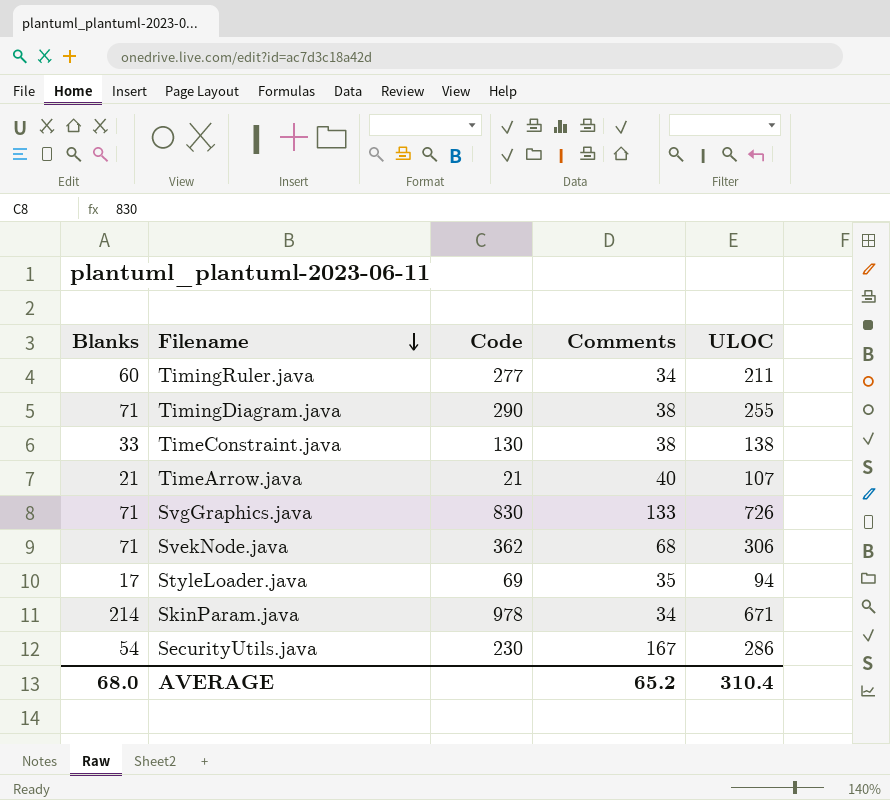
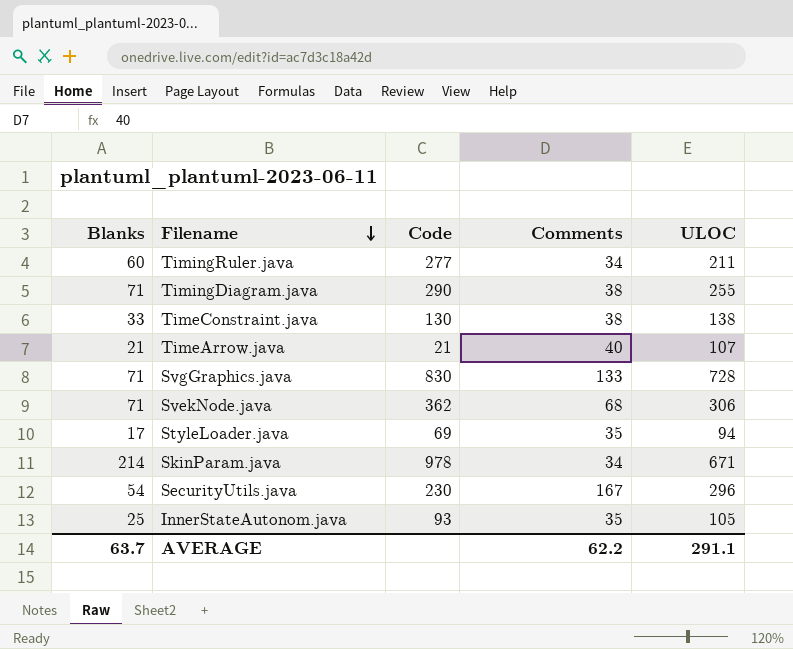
SvgGraphics.java | ULOC: 726 -> 728
SecurityUtils.java | ULOC: 286 -> 296
row InnerStateAutonom.java: none -> 25 | 93 | 35 | 105
AVERAGE | Blanks: 68.0 -> 63.7
AVERAGE | Comments: 65.2 -> 62.2
AVERAGE | ULOC: 310.4 -> 291.1

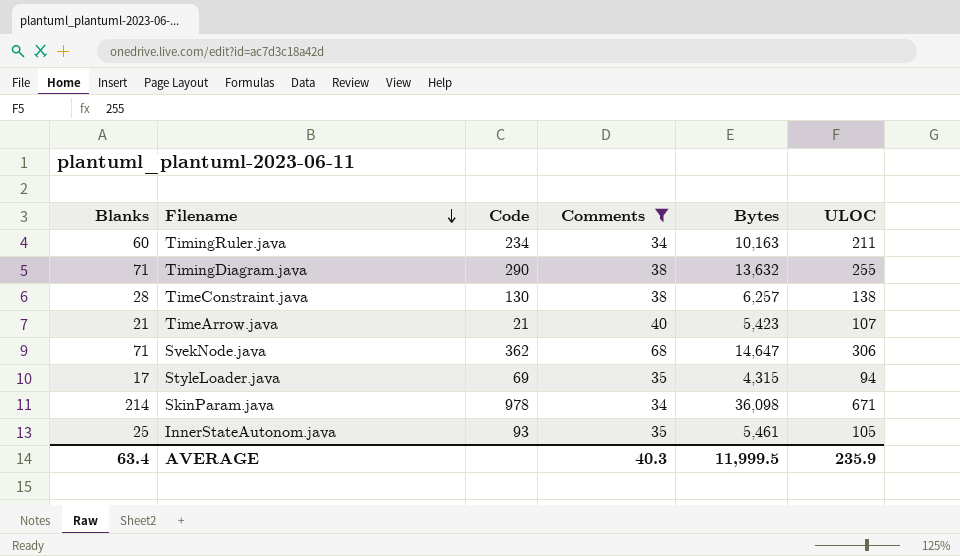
filter: none -> Comments <= 68
column Bytes | position: none -> 5
TimingRuler.java | Code: 277 -> 234
TimeConstraint.java | Blanks: 33 -> 28
AVERAGE | Blanks: 63.7 -> 63.4
AVERAGE | Comments: 62.2 -> 40.3
AVERAGE | ULOC: 291.1 -> 235.9

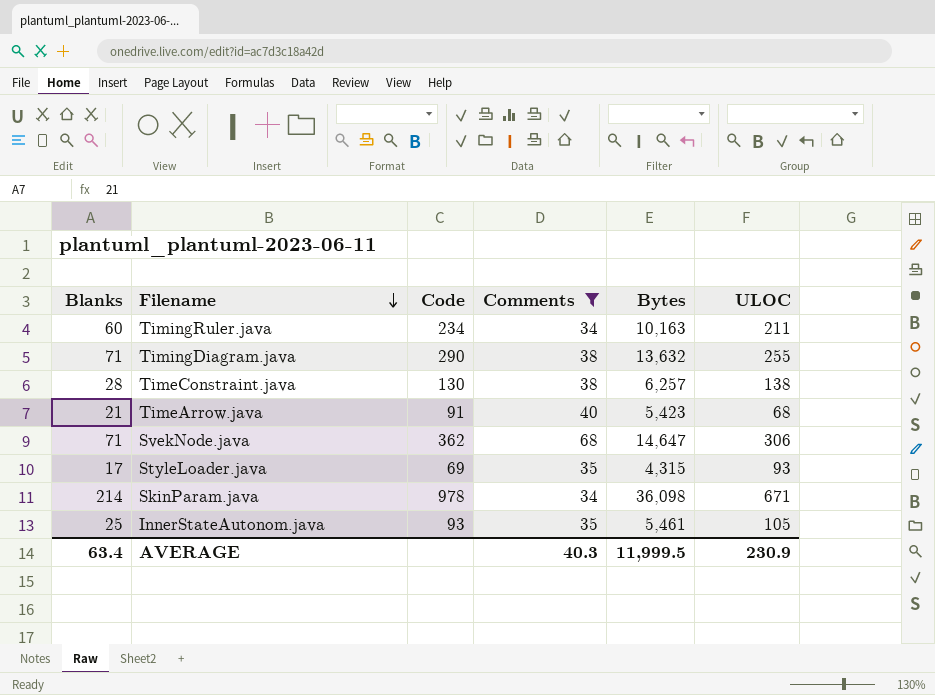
TimeArrow.java | Code: 21 -> 91
TimeArrow.java | ULOC: 107 -> 68
StyleLoader.java | ULOC: 94 -> 93
AVERAGE | ULOC: 235.9 -> 230.9

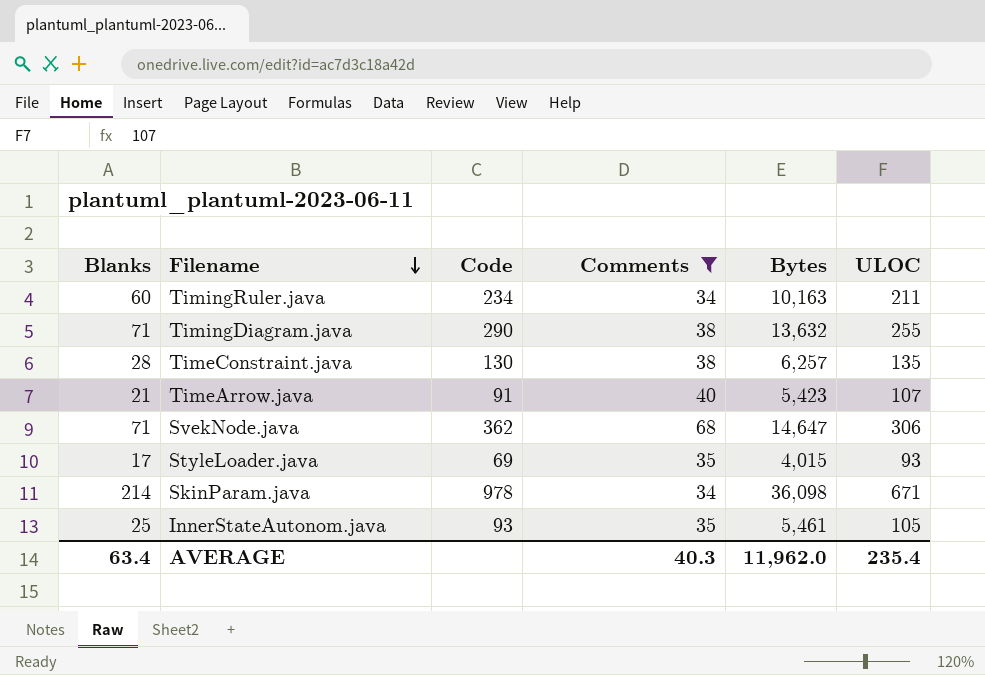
TimeConstraint.java | ULOC: 138 -> 135
TimeArrow.java | ULOC: 68 -> 107
StyleLoader.java | Bytes: 4,315 -> 4,015
AVERAGE | Bytes: 11,999.5 -> 11,962.0
AVERAGE | ULOC: 230.9 -> 235.4

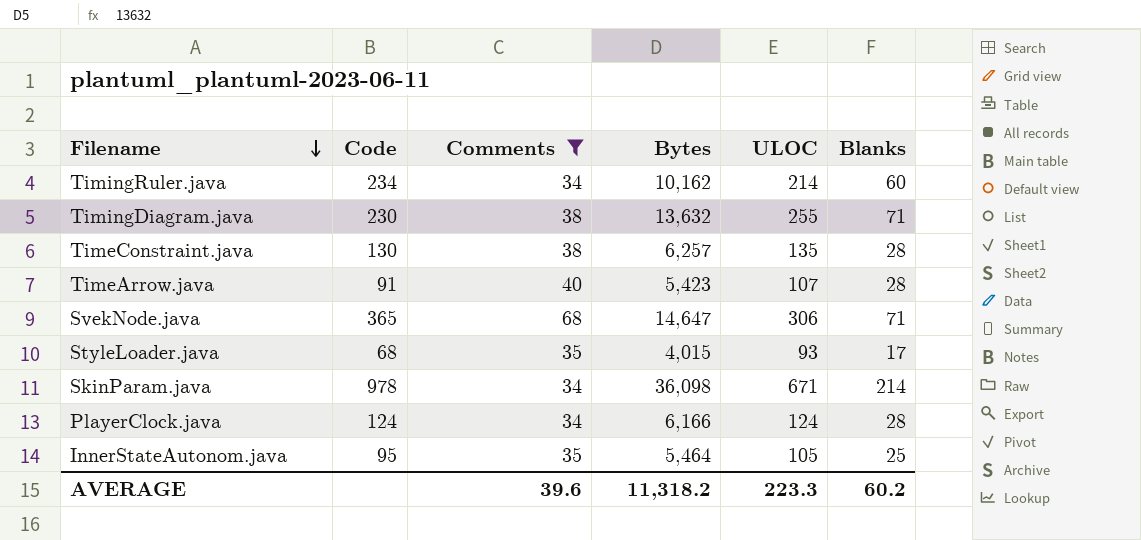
column Blanks | position: 1 -> 6
TimingRuler.java | Bytes: 10,163 -> 10,162
TimingRuler.java | ULOC: 211 -> 214
TimingDiagram.java | Code: 290 -> 230
TimeArrow.java | Blanks: 21 -> 28
SvekNode.java | Code: 362 -> 365
StyleLoader.java | Code: 69 -> 68
row PlayerClock.java: none -> 124 | 34 | 6,166 | 124 | 28
InnerStateAutonom.java | Code: 93 -> 95
InnerStateAutonom.java | Bytes: 5,461 -> 5,464
AVERAGE | Comments: 40.3 -> 39.6
AVERAGE | Bytes: 11,962.0 -> 11,318.2
AVERAGE | ULOC: 235.4 -> 223.3
AVERAGE | Blanks: 63.4 -> 60.2

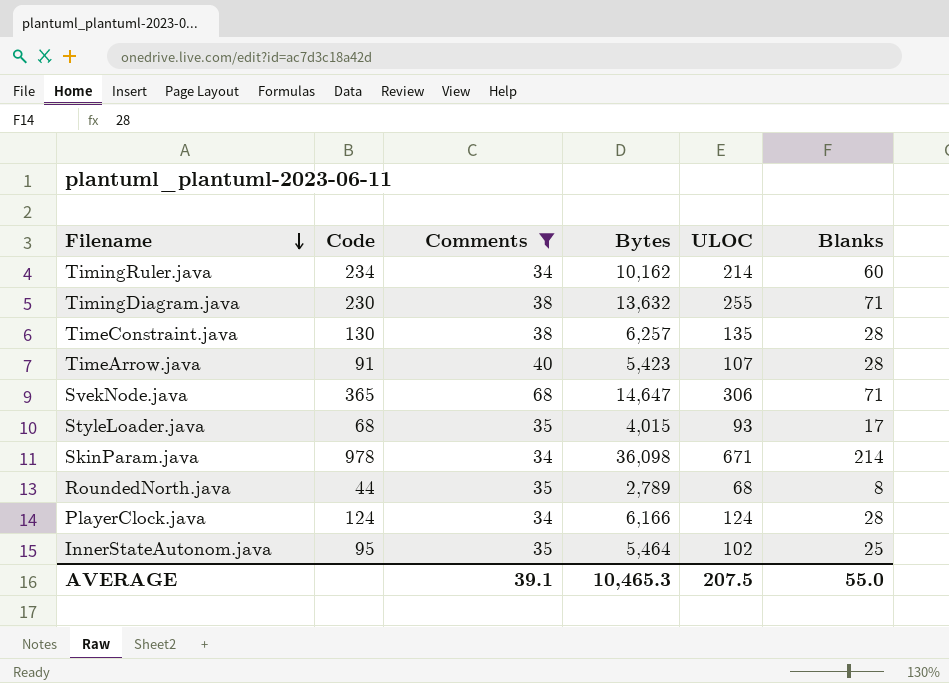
row RoundedNorth.java: none -> 44 | 35 | 2,789 | 68 | 8
InnerStateAutonom.java | ULOC: 105 -> 102
AVERAGE | Comments: 39.6 -> 39.1
AVERAGE | Bytes: 11,318.2 -> 10,465.3
AVERAGE | ULOC: 223.3 -> 207.5
AVERAGE | Blanks: 60.2 -> 55.0

